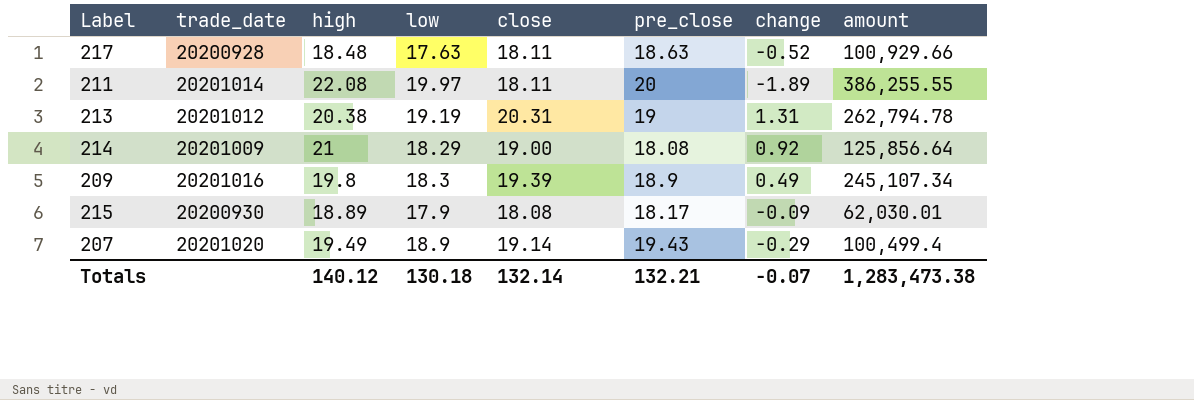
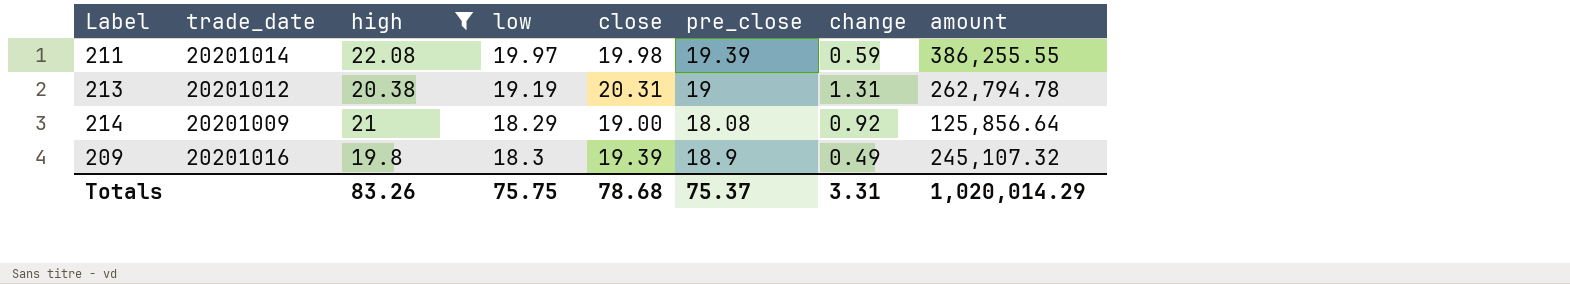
filter: none -> high >= 19.8
211 | close: 18.11 -> 19.98
211 | pre_close: 20 -> 19.39
211 | change: -1.89 -> 0.59
209 | amount: 245,107.34 -> 245,107.32
Totals | high: 140.12 -> 83.26
Totals | low: 130.18 -> 75.75
Totals | close: 132.14 -> 78.68
Totals | pre_close: 132.21 -> 75.37
Totals | change: -0.07 -> 3.31
Totals | amount: 1,283,473.38 -> 1,020,014.29

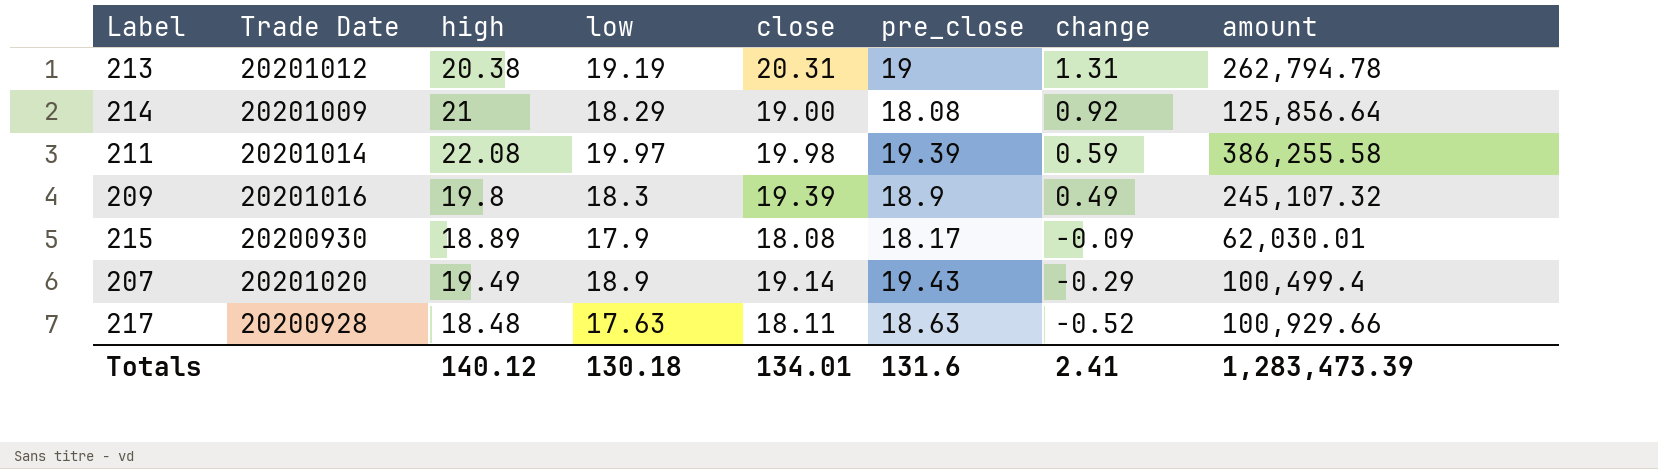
filter: high >= 19.8 -> none
row order: none -> change descending
column name: trade_date -> Trade Date
211 | amount: 386,255.55 -> 386,255.58
Totals | high: 83.26 -> 140.12
Totals | low: 75.75 -> 130.18
Totals | close: 78.68 -> 134.01
Totals | pre_close: 75.37 -> 131.6
Totals | change: 3.31 -> 2.41
Totals | amount: 1,020,014.29 -> 1,283,473.39

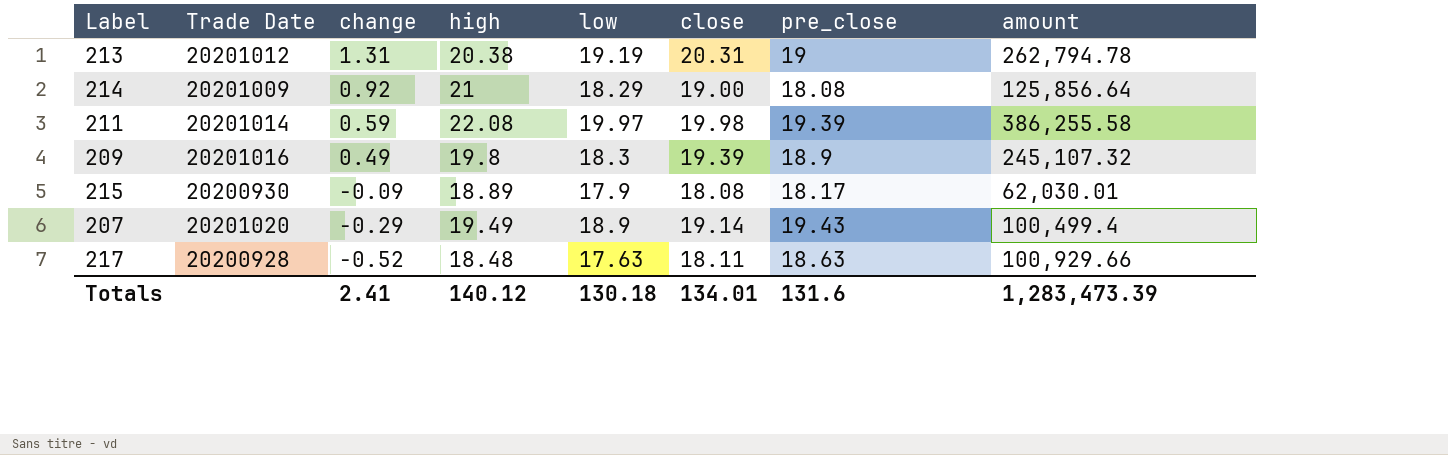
column change | position: 7 -> 3

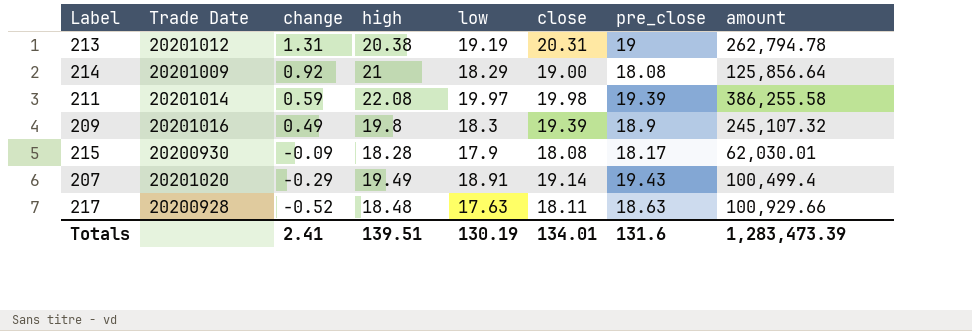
215 | high: 18.89 -> 18.28
207 | low: 18.9 -> 18.91
Totals | high: 140.12 -> 139.51
Totals | low: 130.18 -> 130.19

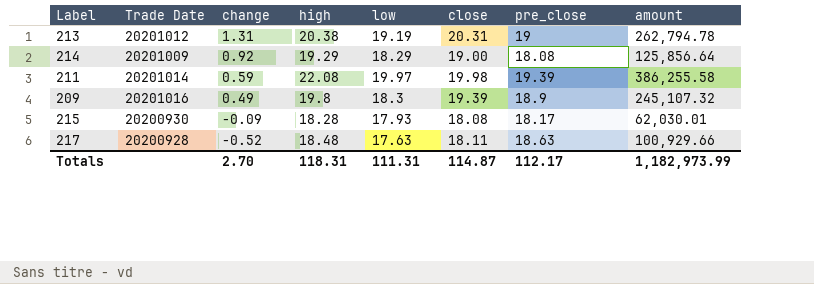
row 207: 20201020 | -0.29 | 19.49 | 18.91 | 19.14 | 19.43 | 100,499.4 -> none
214 | high: 21 -> 19.29
215 | low: 17.9 -> 17.93
Totals | change: 2.41 -> 2.70
Totals | high: 139.51 -> 118.31
Totals | low: 130.19 -> 111.31
Totals | close: 134.01 -> 114.87
Totals | pre_close: 131.6 -> 112.17
Totals | amount: 1,283,473.39 -> 1,182,973.99

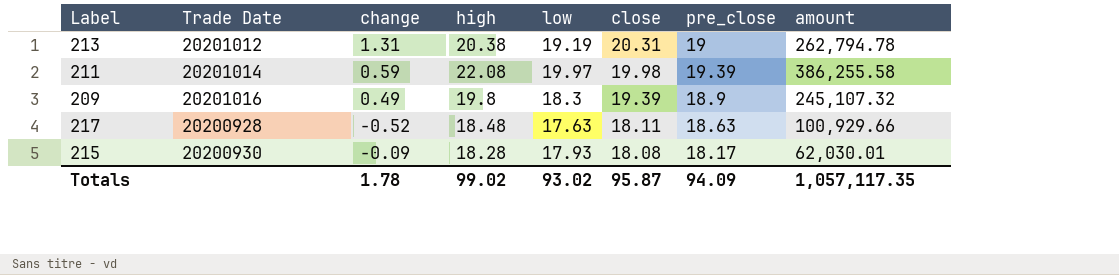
row order: change descending -> close descending
row 214: 20201009 | 0.92 | 19.29 | 18.29 | 19.00 | 18.08 | 125,856.64 -> none
Totals | change: 2.70 -> 1.78
Totals | high: 118.31 -> 99.02
Totals | low: 111.31 -> 93.02
Totals | close: 114.87 -> 95.87
Totals | pre_close: 112.17 -> 94.09
Totals | amount: 1,182,973.99 -> 1,057,117.35

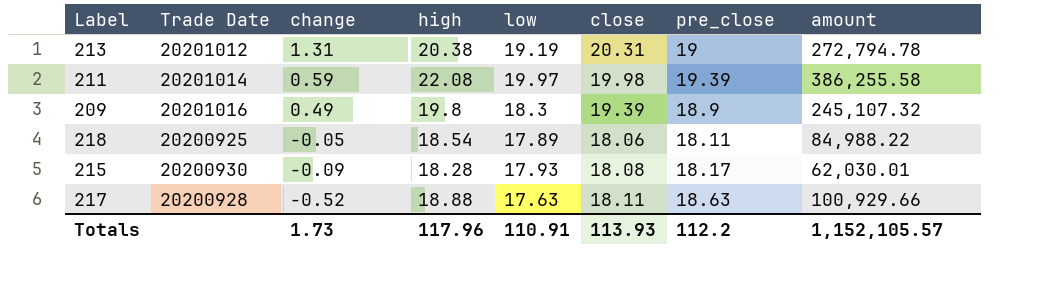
row order: close descending -> change descending
213 | amount: 262,794.78 -> 272,794.78
row 218: none -> 20200925 | -0.05 | 18.54 | 17.89 | 18.06 | 18.11 | 84,988.22
217 | high: 18.48 -> 18.88
Totals | change: 1.78 -> 1.73
Totals | high: 99.02 -> 117.96
Totals | low: 93.02 -> 110.91
Totals | close: 95.87 -> 113.93
Totals | pre_close: 94.09 -> 112.2
Totals | amount: 1,057,117.35 -> 1,152,105.57

